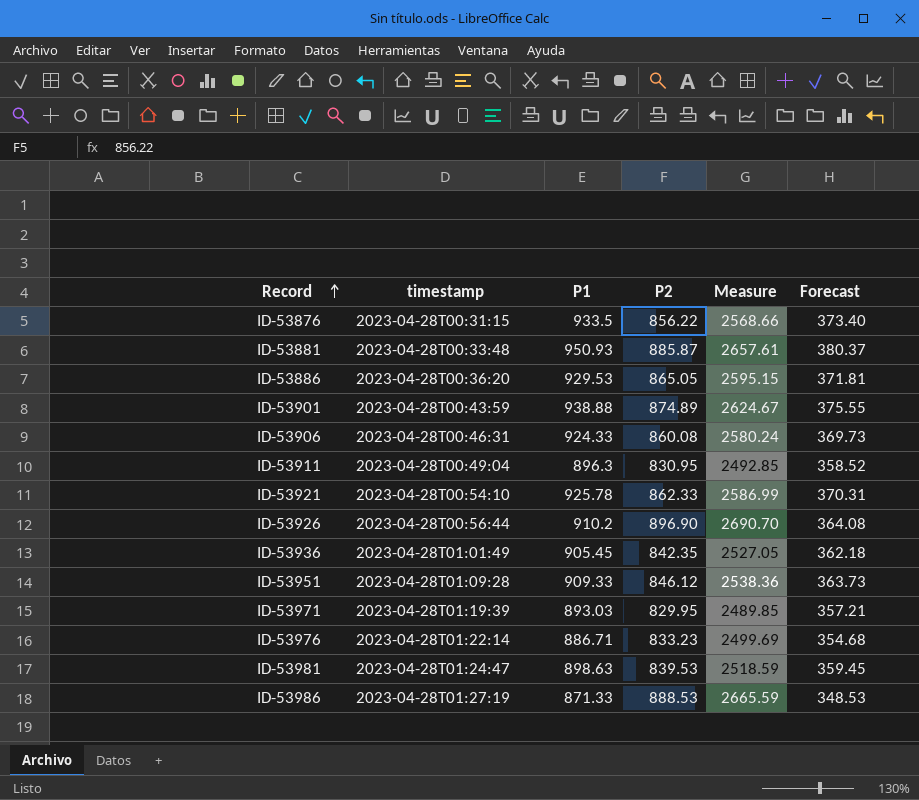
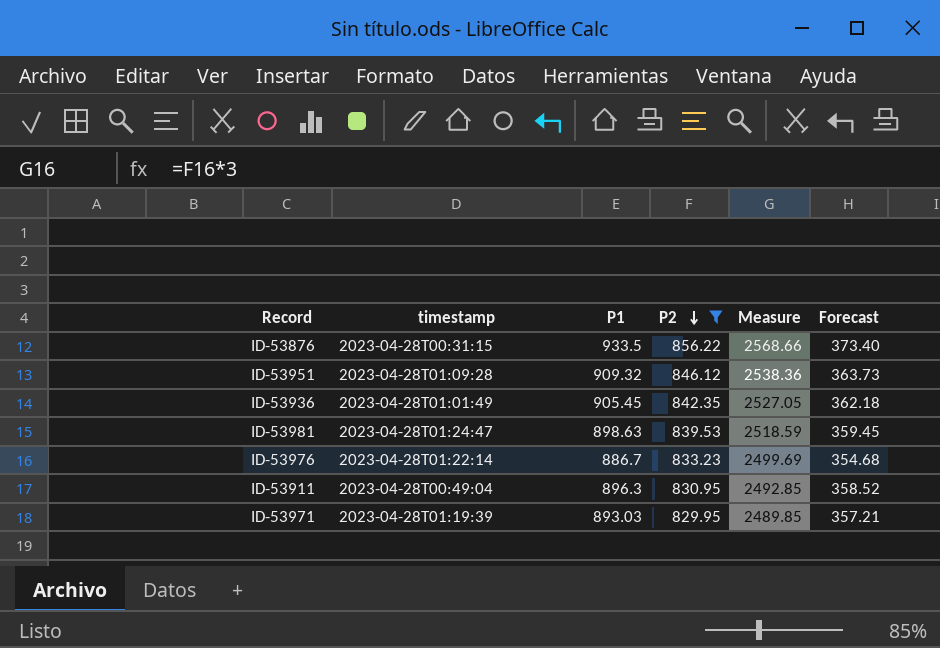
filter: none -> P2 <= 856.22
row order: Record ascending -> P2 descending
ID-53951 | P1: 909.33 -> 909.32
ID-53976 | P1: 886.71 -> 886.7

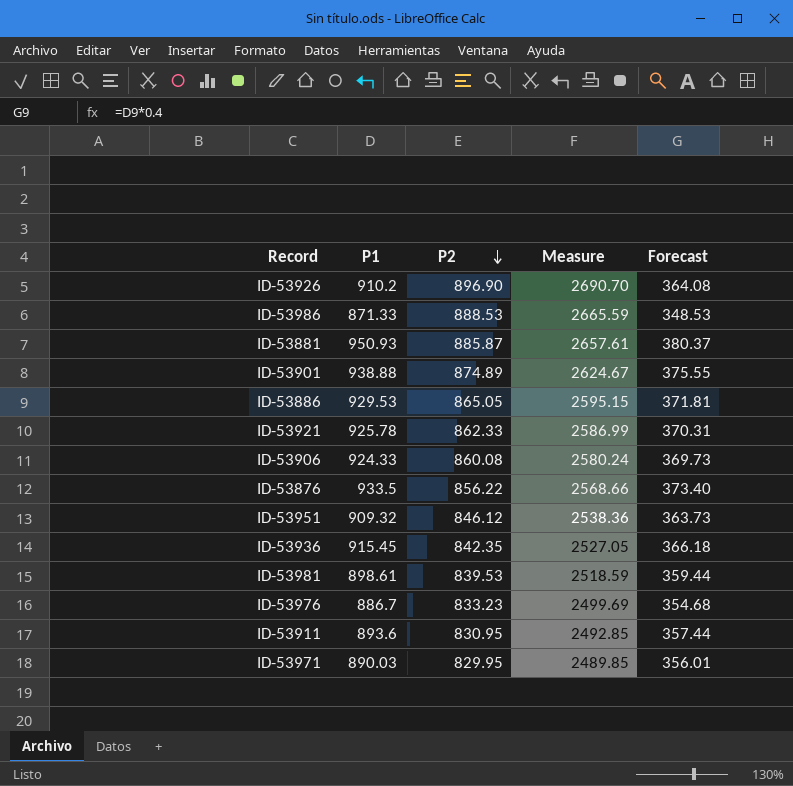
filter: P2 <= 856.22 -> none
column timestamp | position: 2 -> none
ID-53936 | P1: 905.45 -> 915.45
ID-53936 | Forecast: 362.18 -> 366.18
ID-53981 | P1: 898.63 -> 898.61
ID-53981 | Forecast: 359.45 -> 359.44
ID-53911 | P1: 896.3 -> 893.6
ID-53911 | Forecast: 358.52 -> 357.44
ID-53971 | P1: 893.03 -> 890.03
ID-53971 | Forecast: 357.21 -> 356.01

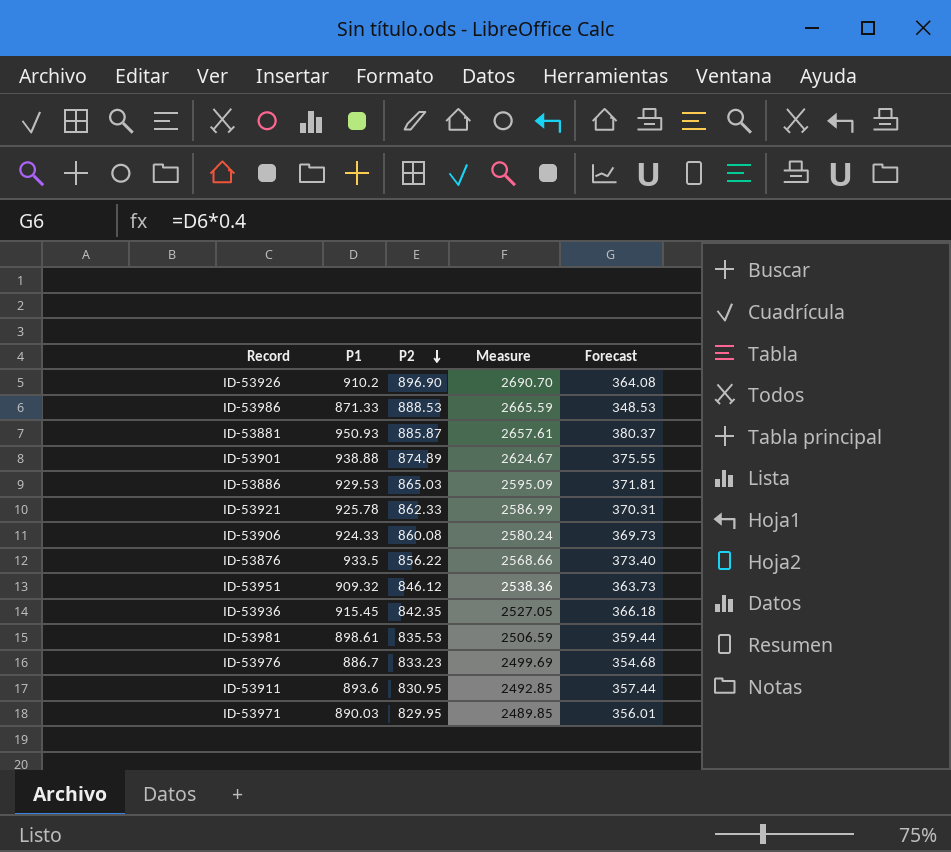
ID-53886 | P2: 865.05 -> 865.03
ID-53886 | Measure: 2595.15 -> 2595.09
ID-53981 | P2: 839.53 -> 835.53
ID-53981 | Measure: 2518.59 -> 2506.59

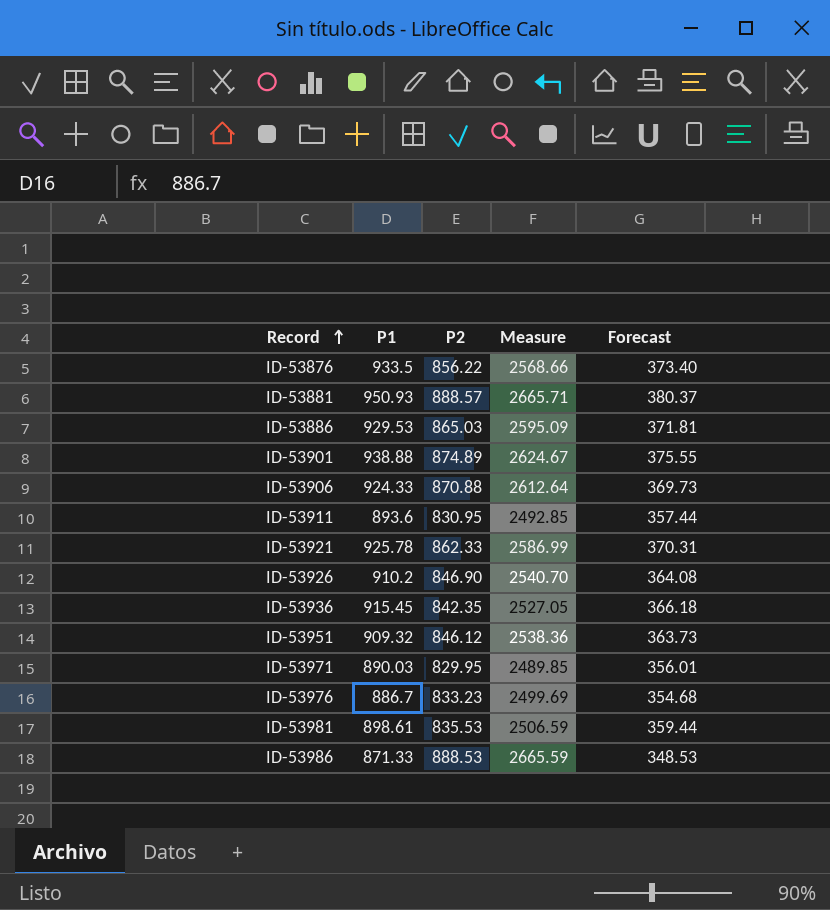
row order: P2 descending -> Record ascending
ID-53881 | P2: 885.87 -> 888.57
ID-53881 | Measure: 2657.61 -> 2665.71
ID-53906 | P2: 860.08 -> 870.88
ID-53906 | Measure: 2580.24 -> 2612.64
ID-53926 | P2: 896.90 -> 846.90
ID-53926 | Measure: 2690.70 -> 2540.70

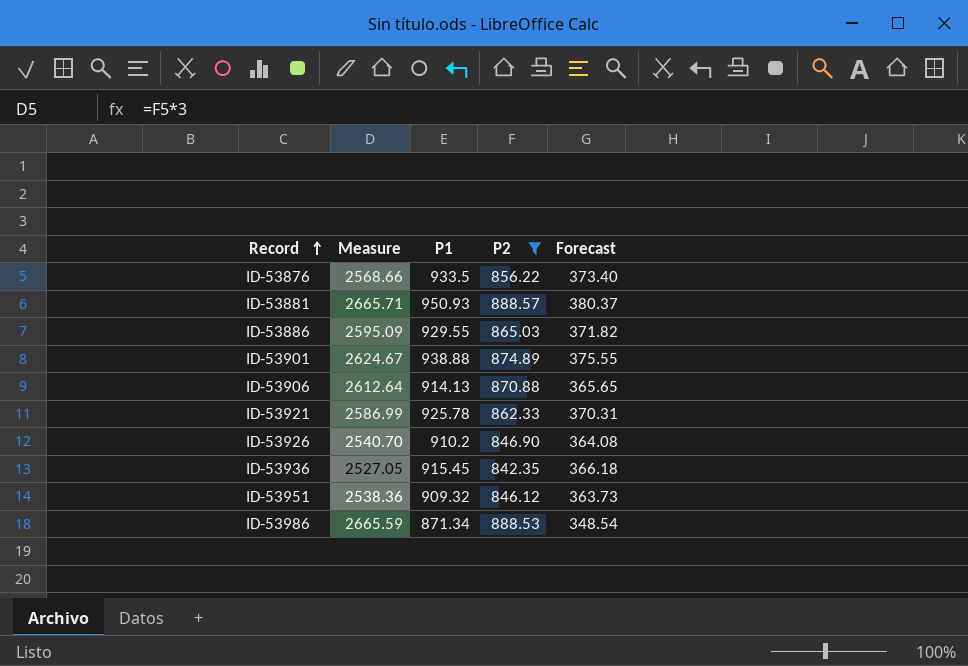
filter: none -> P2 >= 842.35
column Measure | position: 4 -> 2
ID-53886 | P1: 929.53 -> 929.55
ID-53886 | Forecast: 371.81 -> 371.82
ID-53906 | P1: 924.33 -> 914.13
ID-53906 | Forecast: 369.73 -> 365.65
ID-53986 | P1: 871.33 -> 871.34
ID-53986 | Forecast: 348.53 -> 348.54

